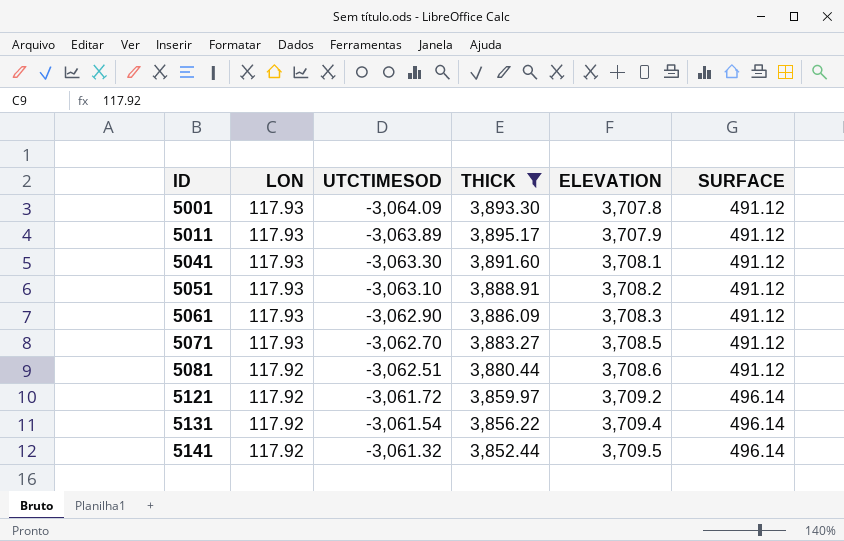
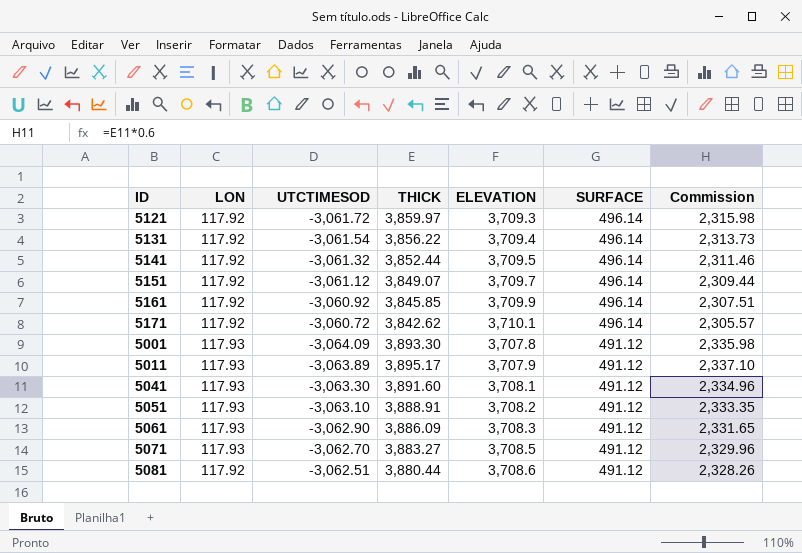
filter: THICK >= 3,852.44 -> none
row order: ID ascending -> SURFACE descending
column Commission | formula: none -> [THICK] * 0.6
5121 | ELEVATION: 3,709.2 -> 3,709.3

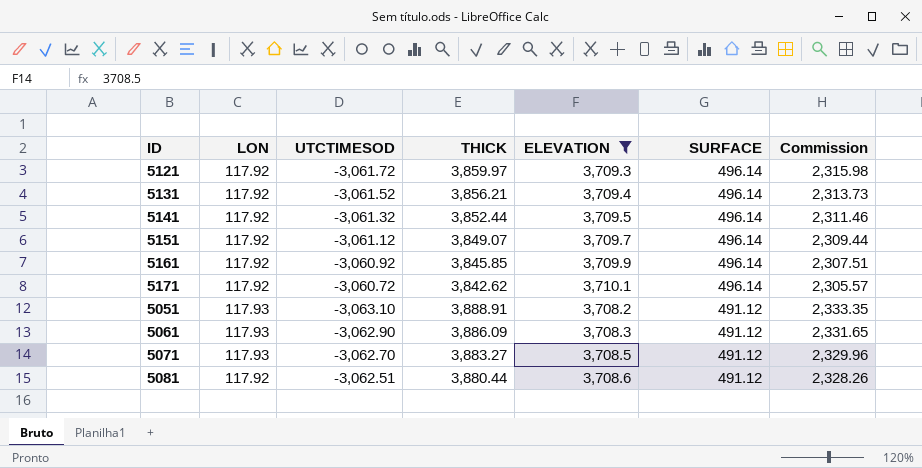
filter: none -> ELEVATION >= 3,708.2
5131 | UTCTIMESOD: -3,061.54 -> -3,061.52
5131 | THICK: 3,856.22 -> 3,856.21

